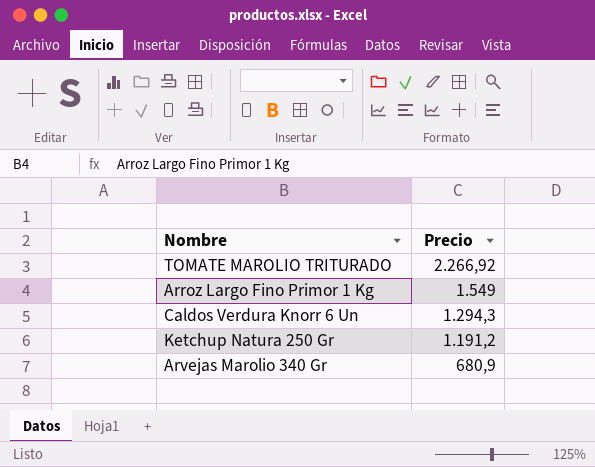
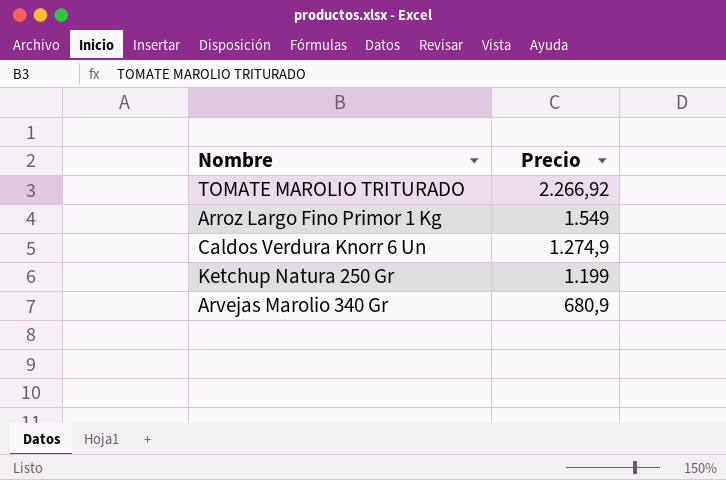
Caldos Verdura Knorr 6 Un | Precio: 1.294,3 -> 1.274,9
Ketchup Natura 250 Gr | Precio: 1.191,2 -> 1.199

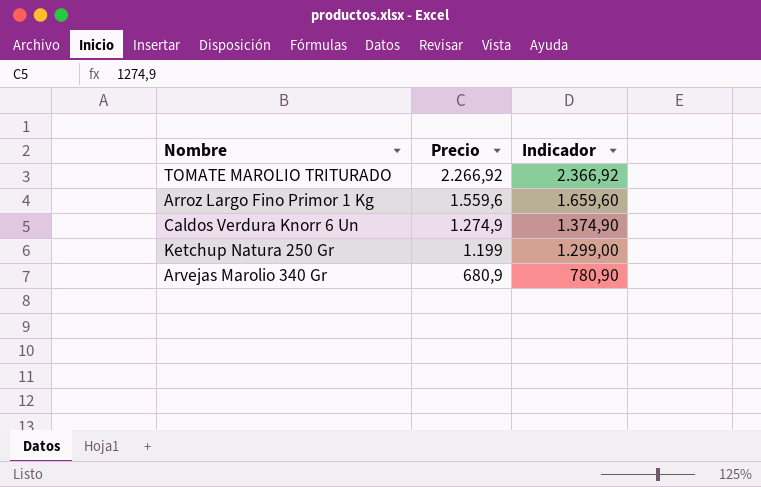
column Indicador | formula: none -> [Precio] + 100
Arroz Largo Fino Primor 1 Kg | Precio: 1.549 -> 1.559,6

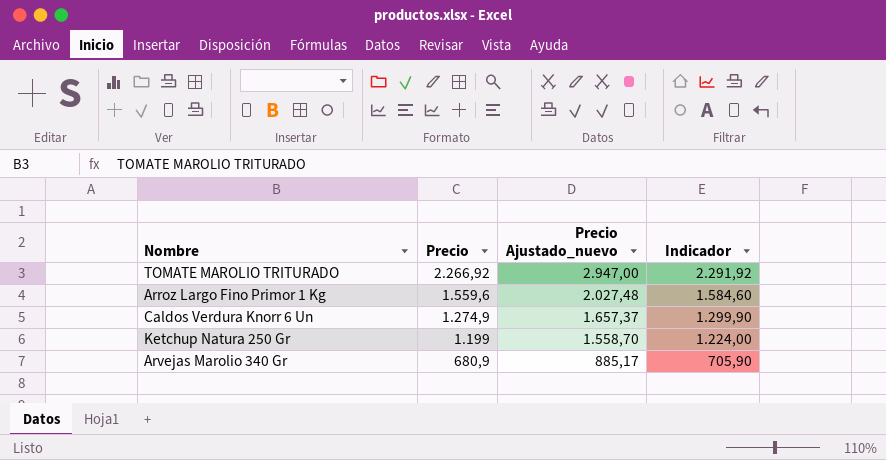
column Precio Ajustado_nuevo | formula: none -> [Precio] * 1,3
column Indicador | formula: [Precio] + 100 -> [Precio] + 25

